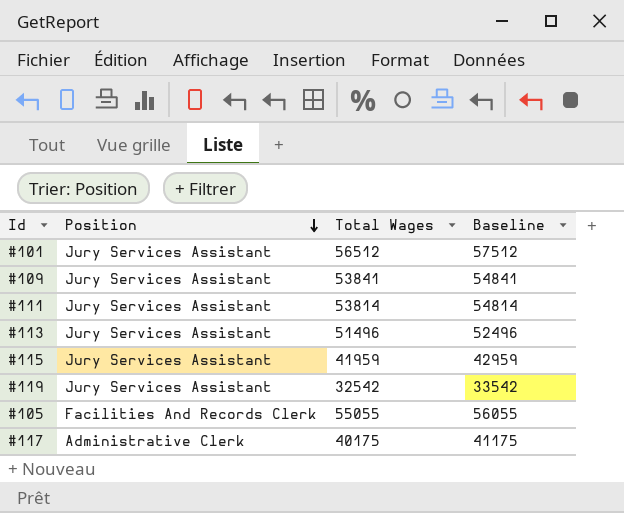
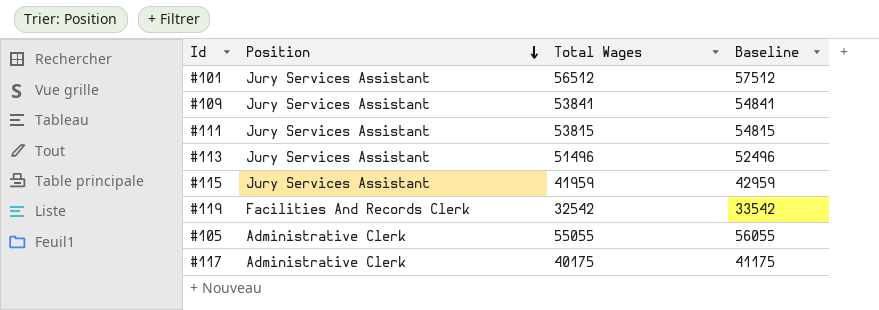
#111 | Total Wages: 53814 -> 53815
#111 | Baseline: 54814 -> 54815
#119 | Position: Jury Services Assistant -> Facilities And Records Clerk
#105 | Position: Facilities And Records Clerk -> Administrative Clerk

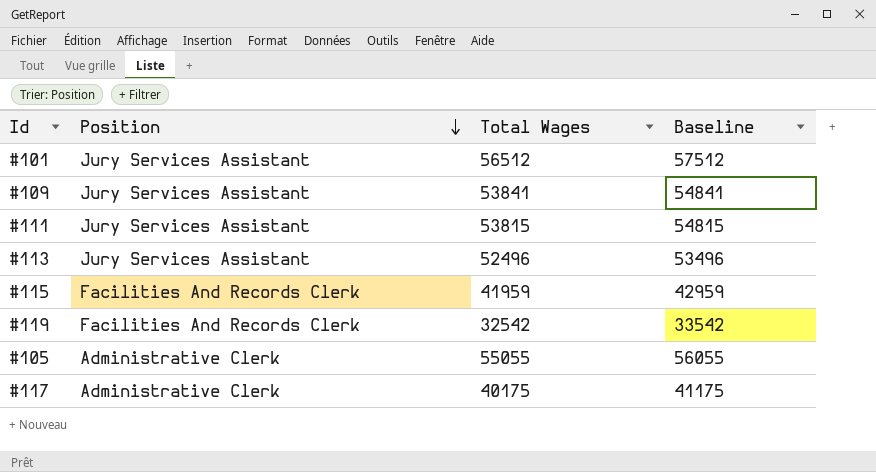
#113 | Total Wages: 51496 -> 52496
#113 | Baseline: 52496 -> 53496
#115 | Position: Jury Services Assistant -> Facilities And Records Clerk

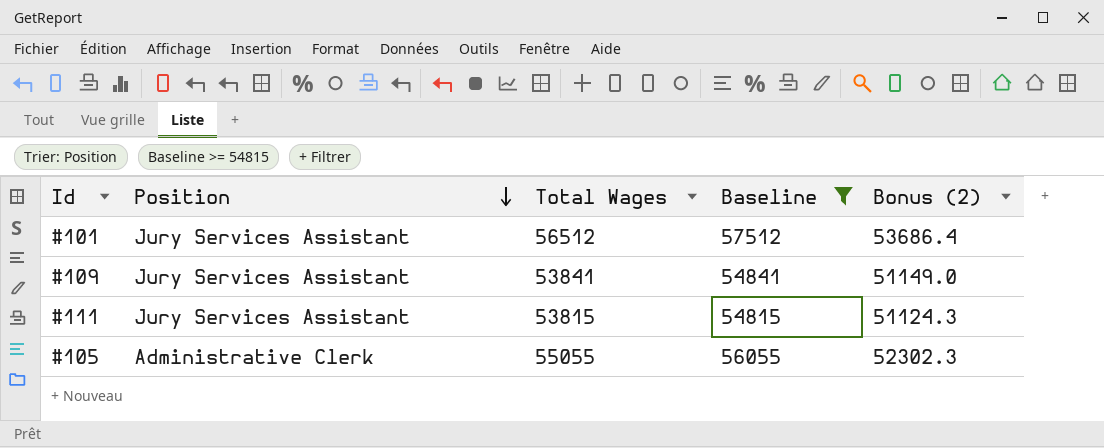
filter: none -> Baseline >= 54815
column Bonus (2) | formula: none -> [Total Wages] * 0.95

